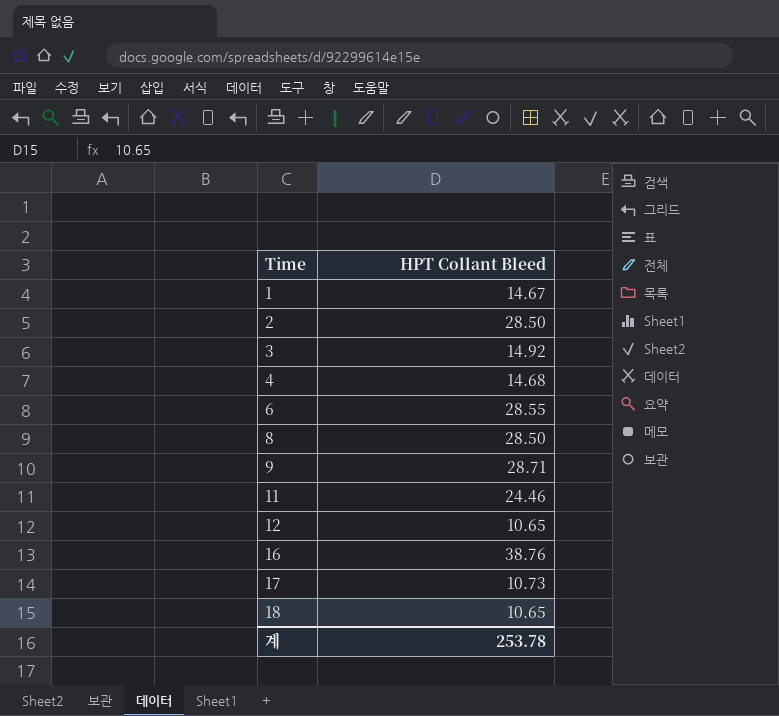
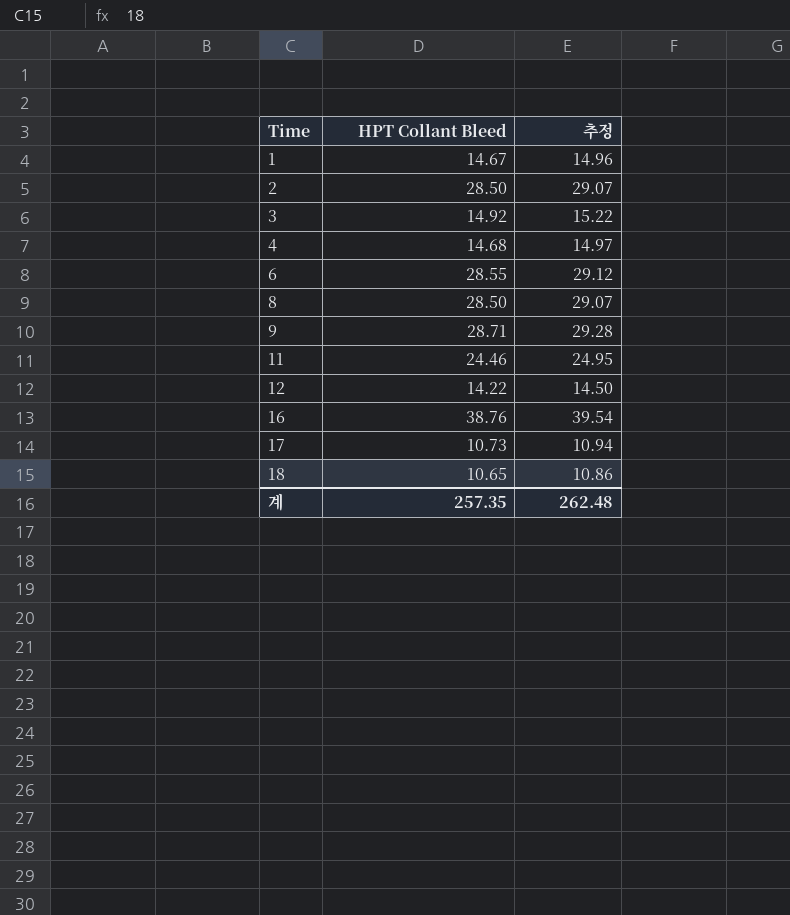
column 추정 | formula: none -> [HPT Collant Bleed] * 1.02
12 | HPT Collant Bleed: 10.65 -> 14.22
계 | HPT Collant Bleed: 253.78 -> 257.35

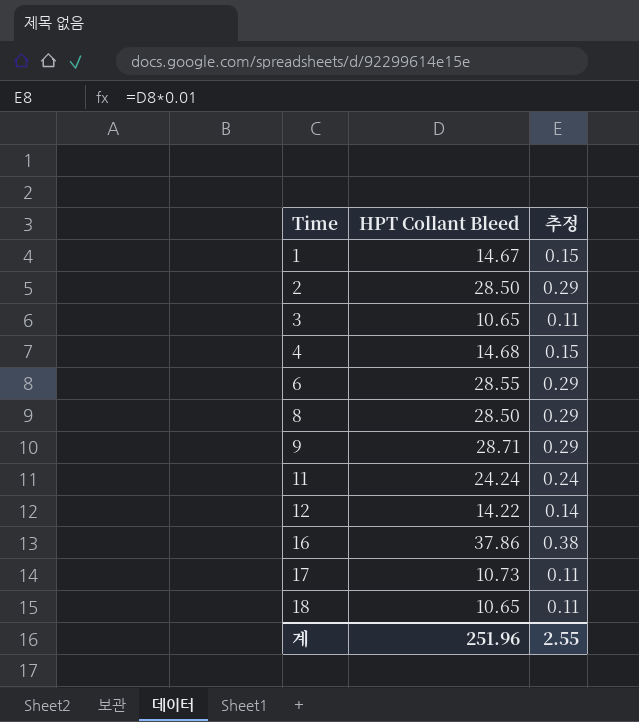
column 추정 | formula: [HPT Collant Bleed] * 1.02 -> [HPT Collant Bleed] * 0.01
3 | HPT Collant Bleed: 14.92 -> 10.65
11 | HPT Collant Bleed: 24.46 -> 24.24
16 | HPT Collant Bleed: 38.76 -> 37.86
계 | HPT Collant Bleed: 257.35 -> 251.96
계 | 추정: 262.48 -> 2.55

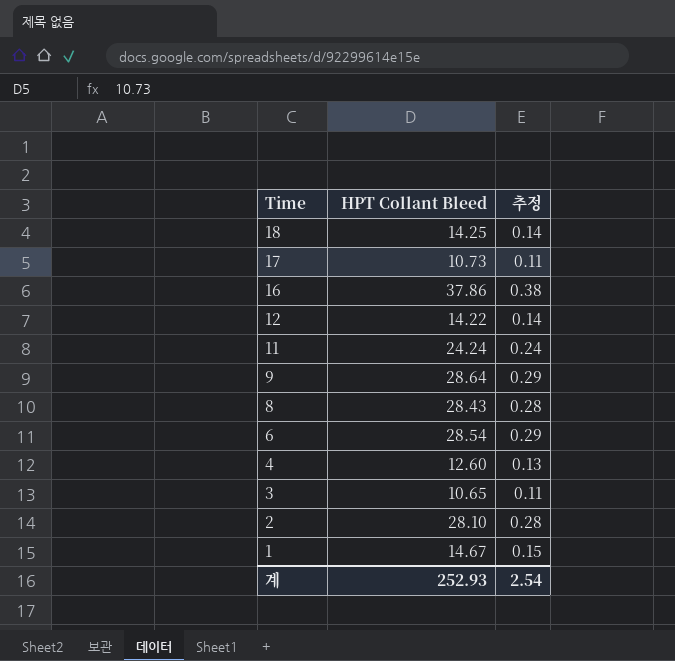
row order: Time ascending -> Time descending
18 | HPT Collant Bleed: 10.65 -> 14.25
18 | 추정: 0.11 -> 0.14
9 | HPT Collant Bleed: 28.71 -> 28.64
8 | HPT Collant Bleed: 28.50 -> 28.43
8 | 추정: 0.29 -> 0.28
6 | HPT Collant Bleed: 28.55 -> 28.54
4 | HPT Collant Bleed: 14.68 -> 12.60
4 | 추정: 0.15 -> 0.13
2 | HPT Collant Bleed: 28.50 -> 28.10
2 | 추정: 0.29 -> 0.28
계 | HPT Collant Bleed: 251.96 -> 252.93
계 | 추정: 2.55 -> 2.54

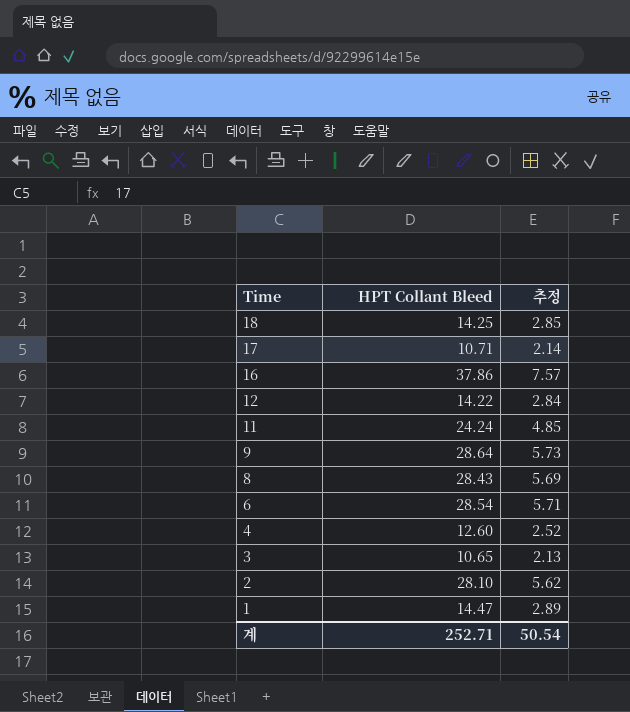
column 추정 | formula: [HPT Collant Bleed] * 0.01 -> [HPT Collant Bleed] * 0.2
17 | HPT Collant Bleed: 10.73 -> 10.71
1 | HPT Collant Bleed: 14.67 -> 14.47
계 | HPT Collant Bleed: 252.93 -> 252.71
계 | 추정: 2.54 -> 50.54

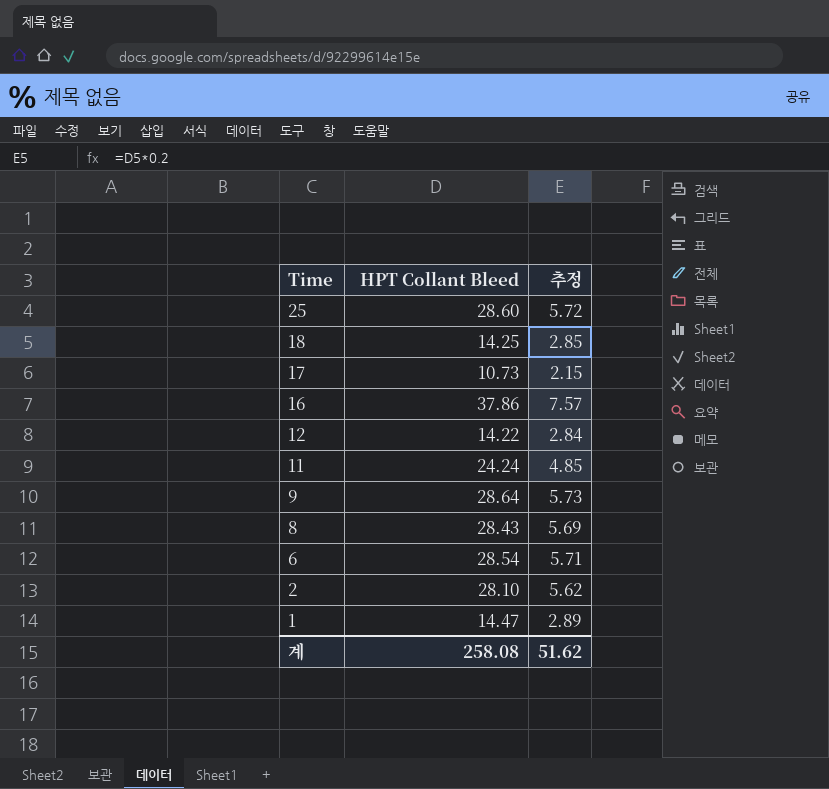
row 4: 12.60 | 2.52 -> none
row 3: 10.65 | 2.13 -> none
row 25: none -> 28.60 | 5.72
17 | HPT Collant Bleed: 10.71 -> 10.73
17 | 추정: 2.14 -> 2.15
계 | HPT Collant Bleed: 252.71 -> 258.08
계 | 추정: 50.54 -> 51.62

